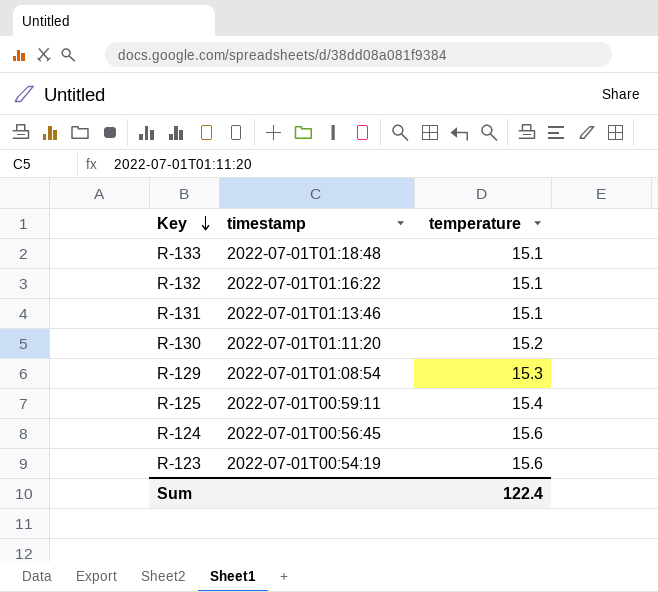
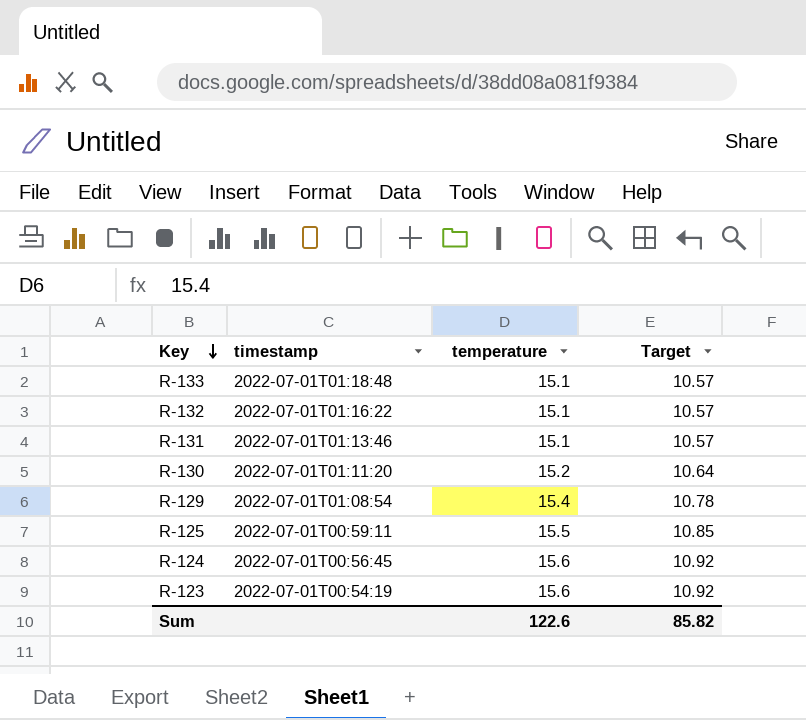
column Target | formula: none -> [temperature] * 0.7
R-129 | temperature: 15.3 -> 15.4
R-125 | temperature: 15.4 -> 15.5
Sum | temperature: 122.4 -> 122.6

